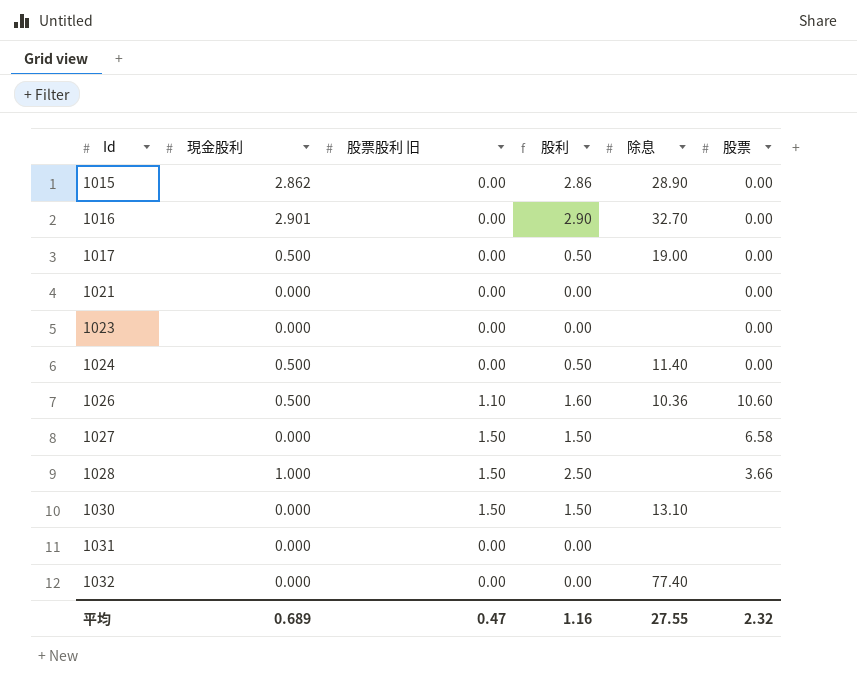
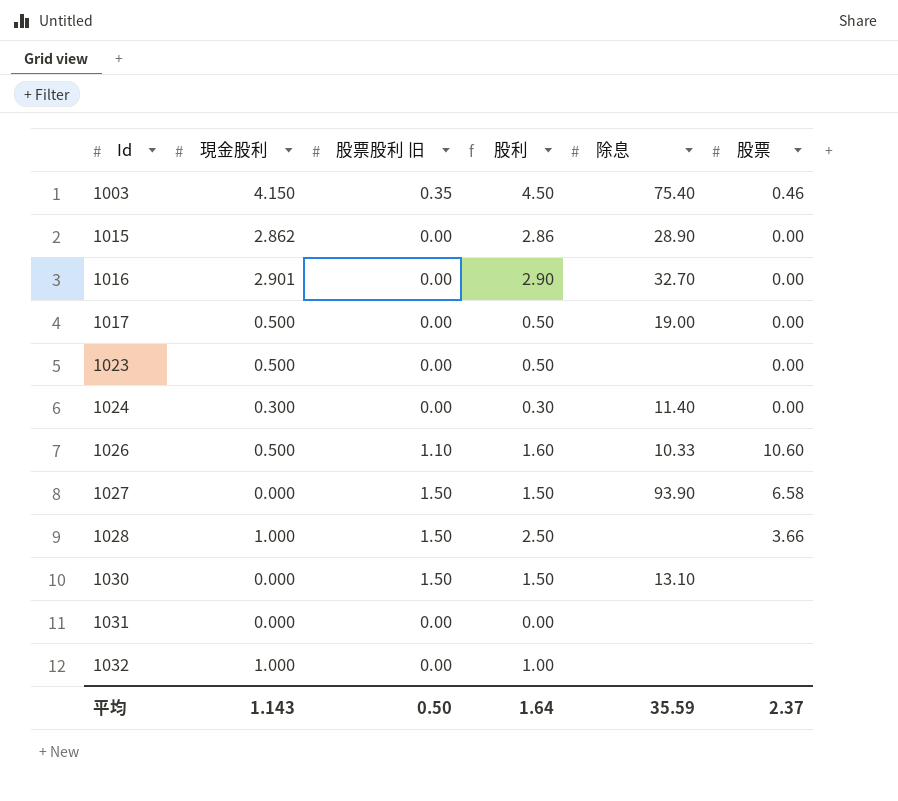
row 1021: 0.000 | 0.00 | 0.00 | none | 0.00 -> none
row 1003: none -> 4.150 | 0.35 | 4.50 | 75.40 | 0.46
1023 | 現金股利: 0.000 -> 0.500
1023 | 股利: 0.00 -> 0.50
1024 | 現金股利: 0.500 -> 0.300
1024 | 股利: 0.50 -> 0.30
1026 | 除息: 10.36 -> 10.33
1027 | 除息: none -> 93.90
1032 | 現金股利: 0.000 -> 1.000
1032 | 股利: 0.00 -> 1.00
1032 | 除息: 77.40 -> none
平均 | 現金股利: 0.689 -> 1.143
平均 | 股票股利 旧: 0.47 -> 0.50
平均 | 股利: 1.16 -> 1.64
平均 | 除息: 27.55 -> 35.59
平均 | 股票: 2.32 -> 2.37

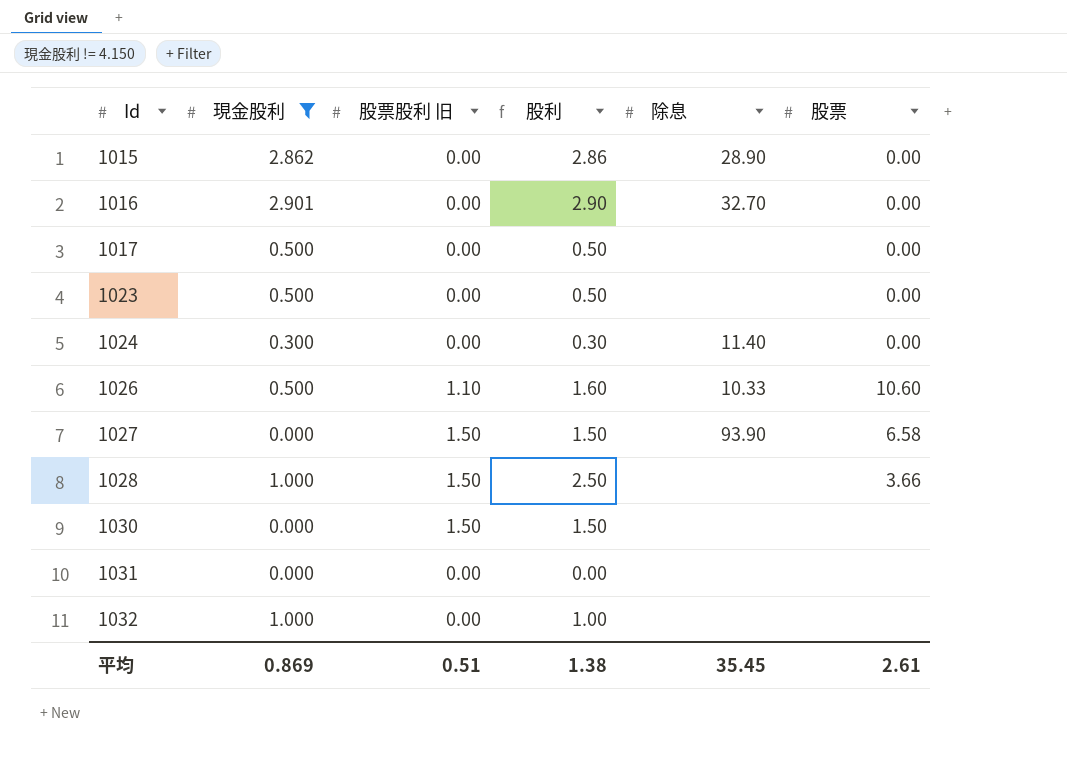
filter: none -> 現金股利 != 4.150
1017 | 除息: 19.00 -> none
1030 | 除息: 13.10 -> none
平均 | 現金股利: 1.143 -> 0.869
平均 | 股票股利 旧: 0.50 -> 0.51
平均 | 股利: 1.64 -> 1.38
平均 | 除息: 35.59 -> 35.45
平均 | 股票: 2.37 -> 2.61

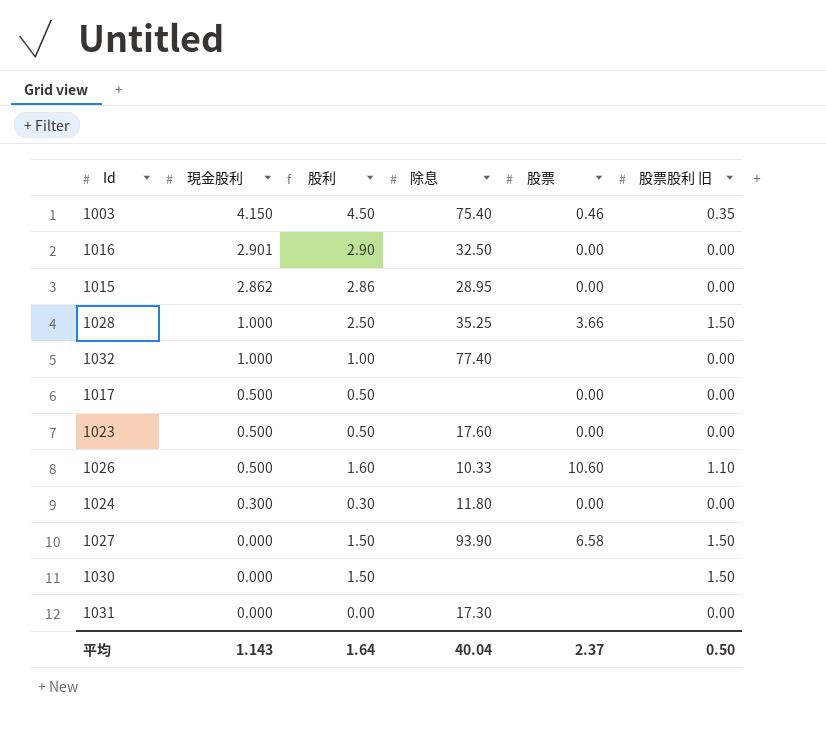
filter: 現金股利 != 4.150 -> none
row order: Id ascending -> 現金股利 descending
column 股票股利 旧 | position: 3 -> 6
1016 | 除息: 32.70 -> 32.50
1015 | 除息: 28.90 -> 28.95
1028 | 除息: none -> 35.25
1032 | 除息: none -> 77.40
1023 | 除息: none -> 17.60
1024 | 除息: 11.40 -> 11.80
1031 | 除息: none -> 17.30
平均 | 現金股利: 0.869 -> 1.143
平均 | 股利: 1.38 -> 1.64
平均 | 除息: 35.45 -> 40.04
平均 | 股票: 2.61 -> 2.37
平均 | 股票股利 旧: 0.51 -> 0.50

